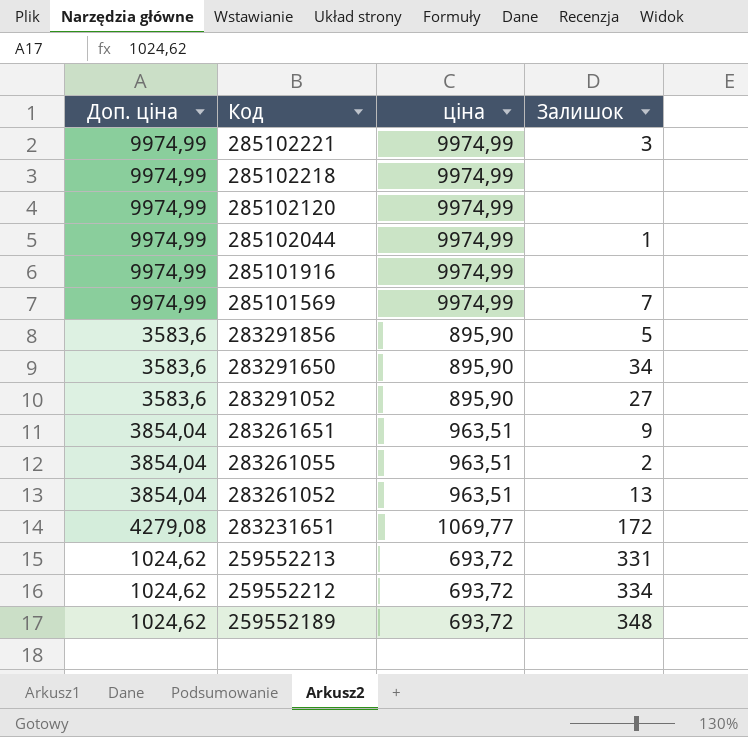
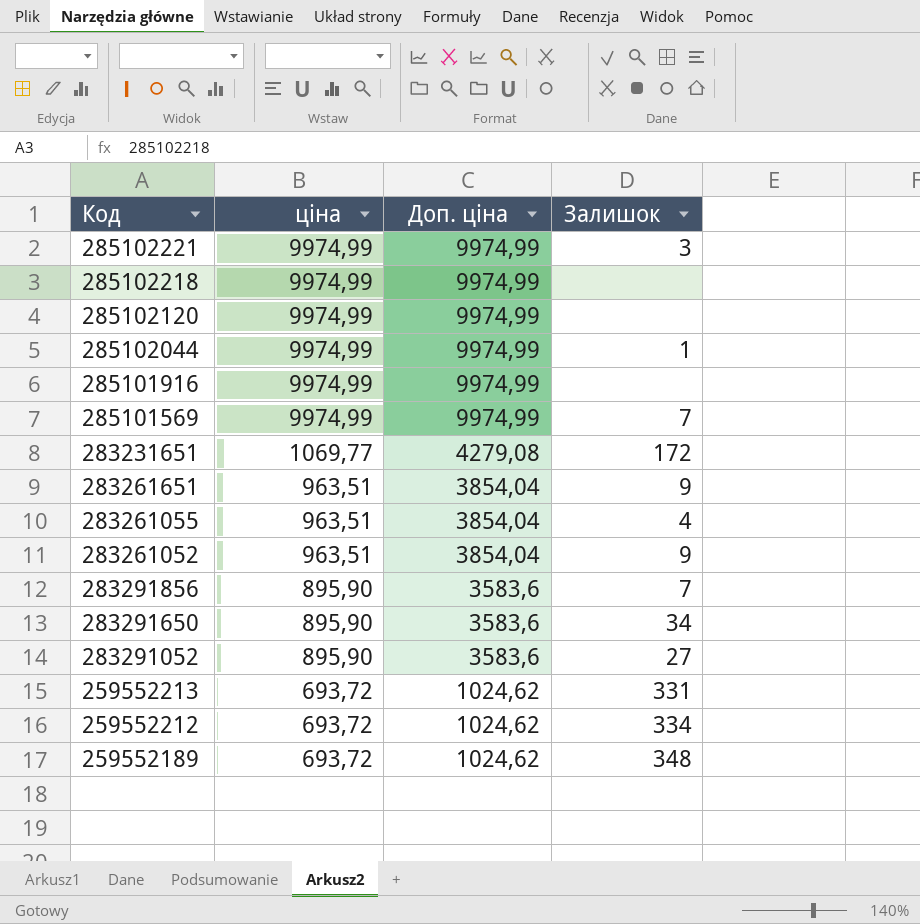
row order: Код descending -> ціна descending
column Доп. ціна | position: 1 -> 3
283261055 | Залишок: 2 -> 4
283261052 | Залишок: 13 -> 9
283291856 | Залишок: 5 -> 7

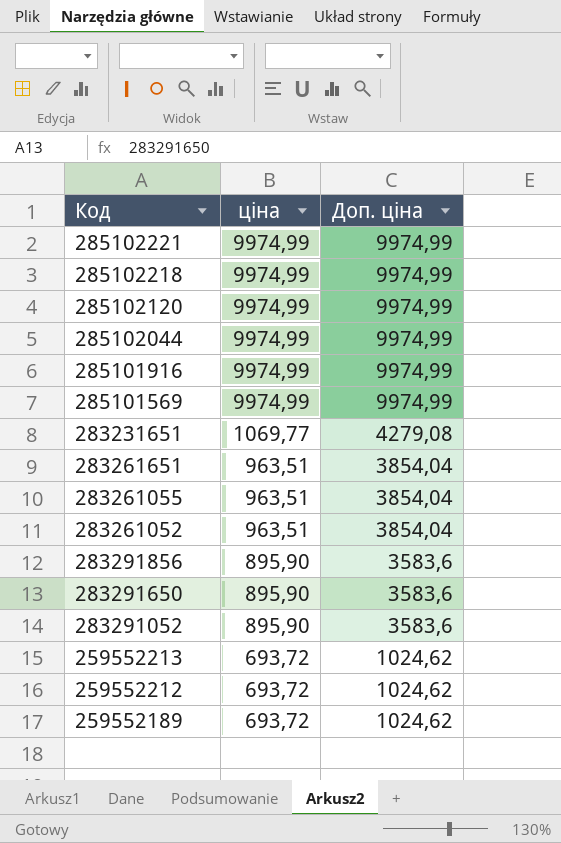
column Залишок | position: 4 -> none

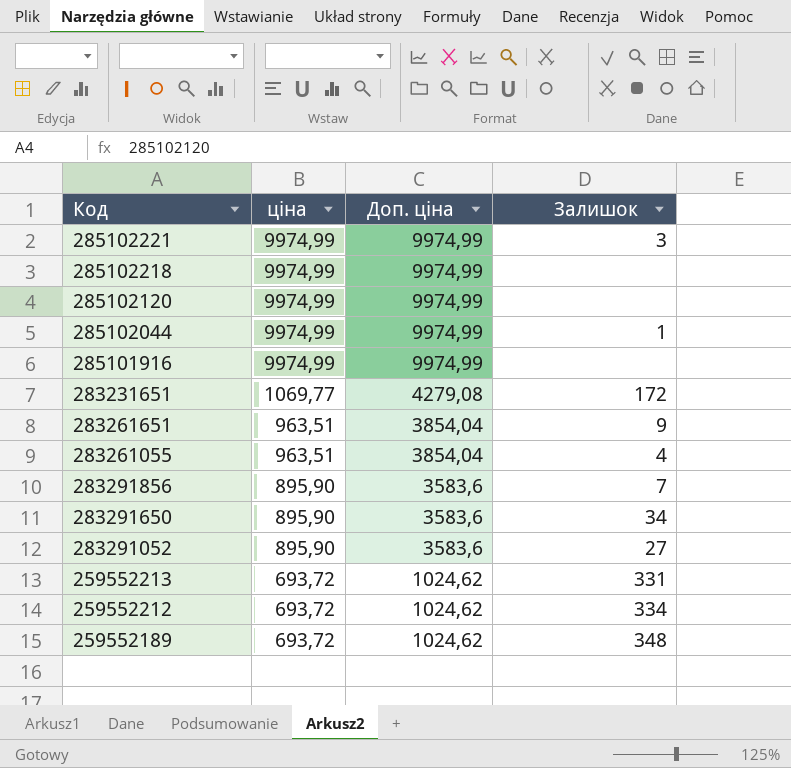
column Залишок | position: none -> 4
row 285101569: 9974,99 | 9974,99 -> none
row 283261052: 963,51 | 3854,04 -> none

